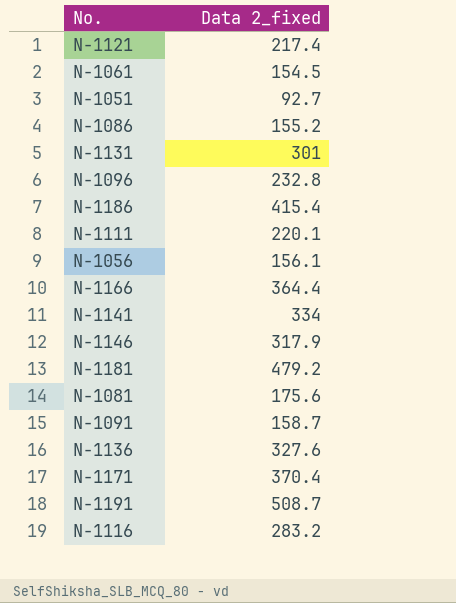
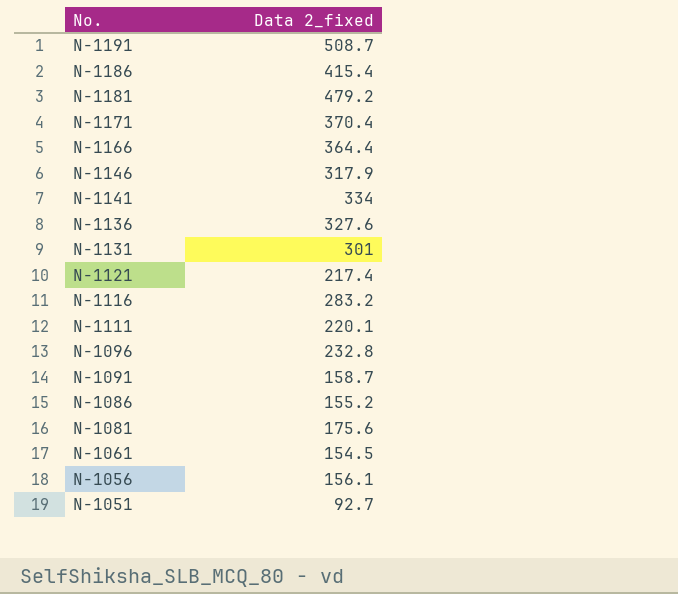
row order: none -> No. descending

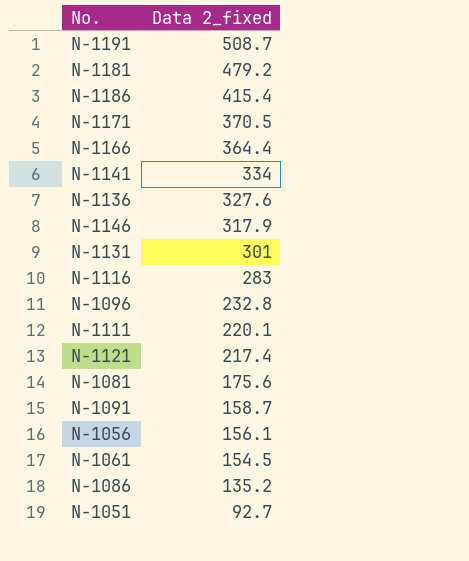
row order: No. descending -> Data 2_fixed descending
N-1171 | Data 2_fixed: 370.4 -> 370.5
N-1116 | Data 2_fixed: 283.2 -> 283
N-1086 | Data 2_fixed: 155.2 -> 135.2

